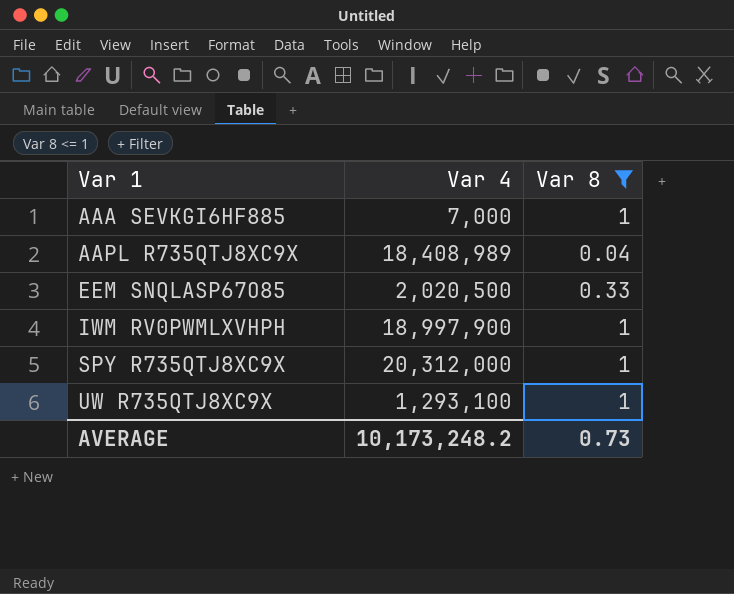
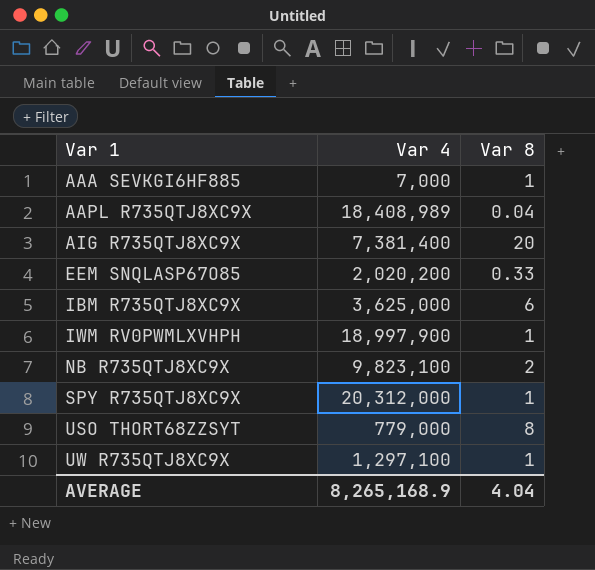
filter: Var 8 <= 1 -> none
EEM SNQLASP67O85 | Var 4: 2,020,500 -> 2,020,200
UW R735QTJ8XC9X | Var 4: 1,293,100 -> 1,297,100
AVERAGE | Var 4: 10,173,248.2 -> 8,265,168.9
AVERAGE | Var 8: 0.73 -> 4.04

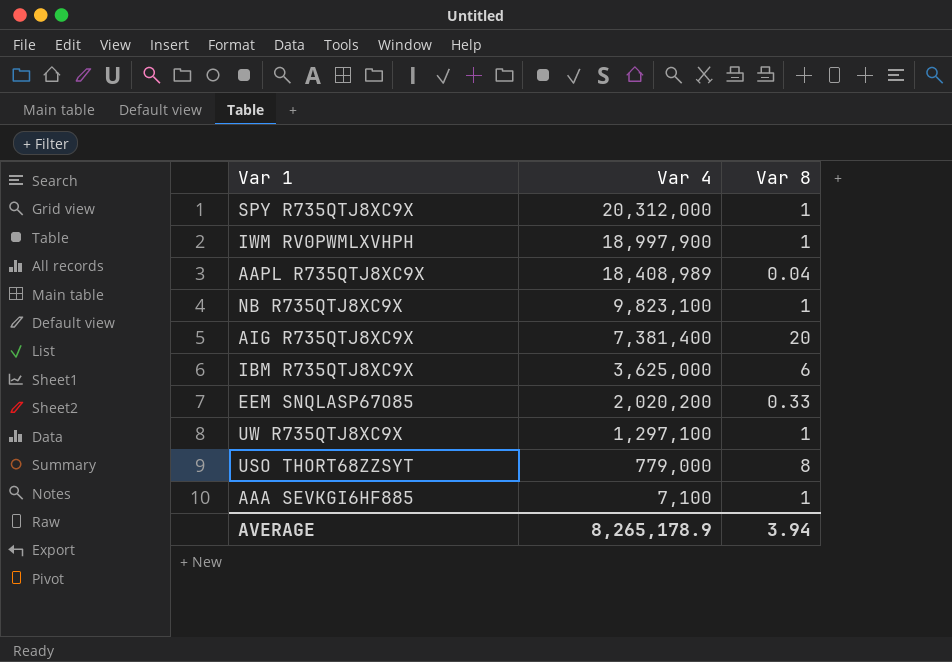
row order: Var 1 ascending -> Var 4 descending
NB R735QTJ8XC9X | Var 8: 2 -> 1
AAA SEVKGI6HF885 | Var 4: 7,000 -> 7,100
AVERAGE | Var 4: 8,265,168.9 -> 8,265,178.9
AVERAGE | Var 8: 4.04 -> 3.94

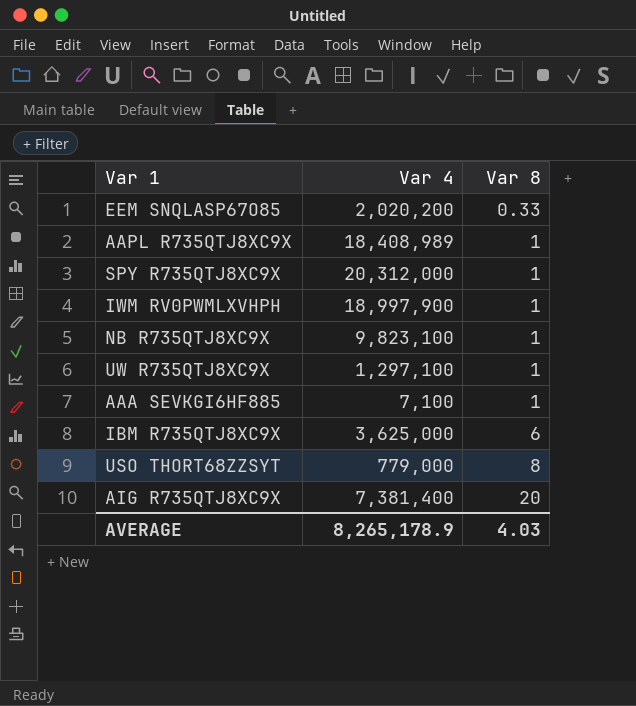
row order: Var 4 descending -> Var 8 ascending
AAPL R735QTJ8XC9X | Var 8: 0.04 -> 1
AVERAGE | Var 8: 3.94 -> 4.03

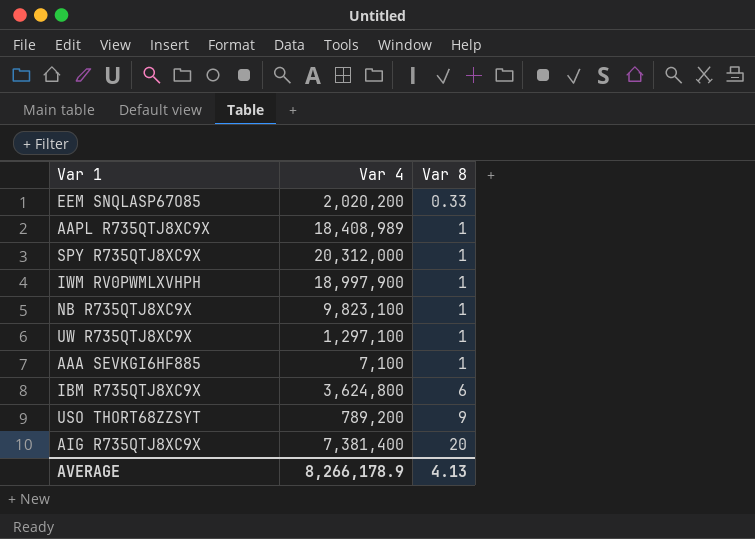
IBM R735QTJ8XC9X | Var 4: 3,625,000 -> 3,624,800
USO THORT68ZZSYT | Var 4: 779,000 -> 789,200
USO THORT68ZZSYT | Var 8: 8 -> 9
AVERAGE | Var 4: 8,265,178.9 -> 8,266,178.9
AVERAGE | Var 8: 4.03 -> 4.13

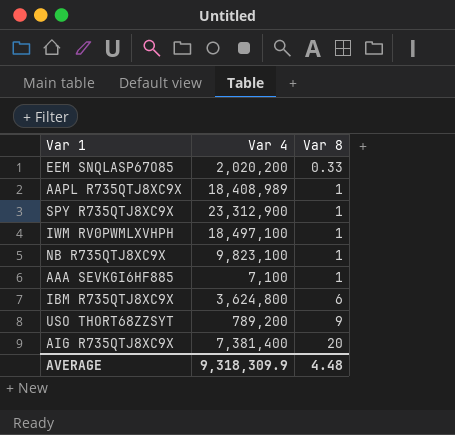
row UW R735QTJ8XC9X: 1,297,100 | 1 -> none
SPY R735QTJ8XC9X | Var 4: 20,312,000 -> 23,312,900
IWM RV0PWMLXVHPH | Var 4: 18,997,900 -> 18,497,100
AVERAGE | Var 4: 8,266,178.9 -> 9,318,309.9
AVERAGE | Var 8: 4.13 -> 4.48

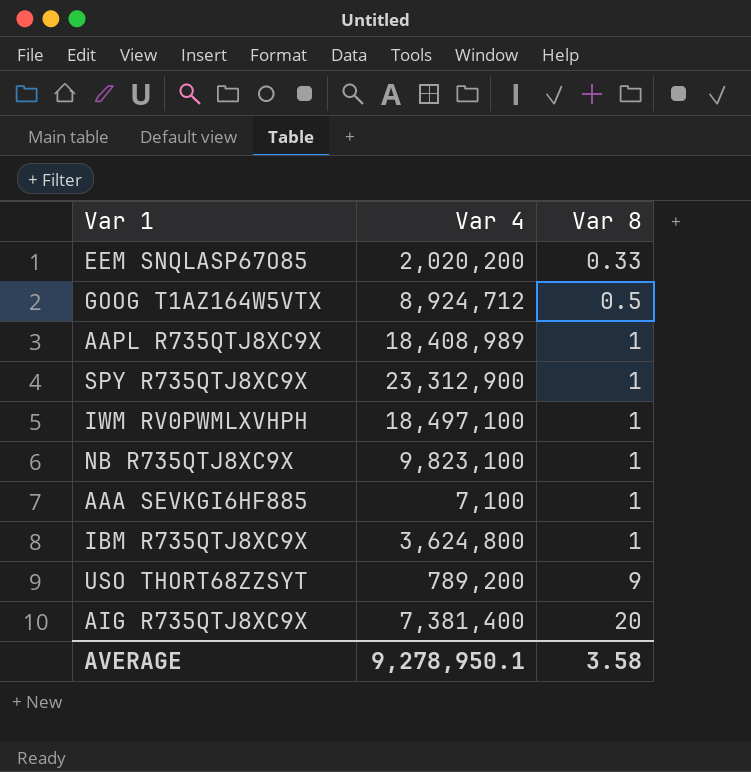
row GOOG T1AZ164W5VTX: none -> 8,924,712 | 0.5
IBM R735QTJ8XC9X | Var 8: 6 -> 1
AVERAGE | Var 4: 9,318,309.9 -> 9,278,950.1
AVERAGE | Var 8: 4.48 -> 3.58

